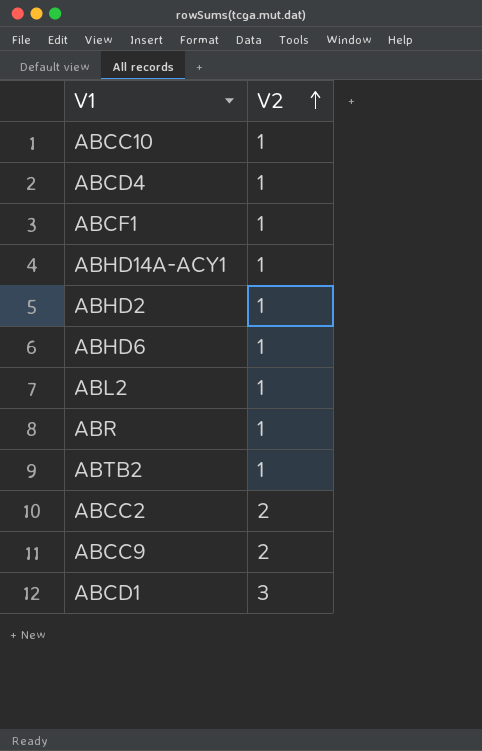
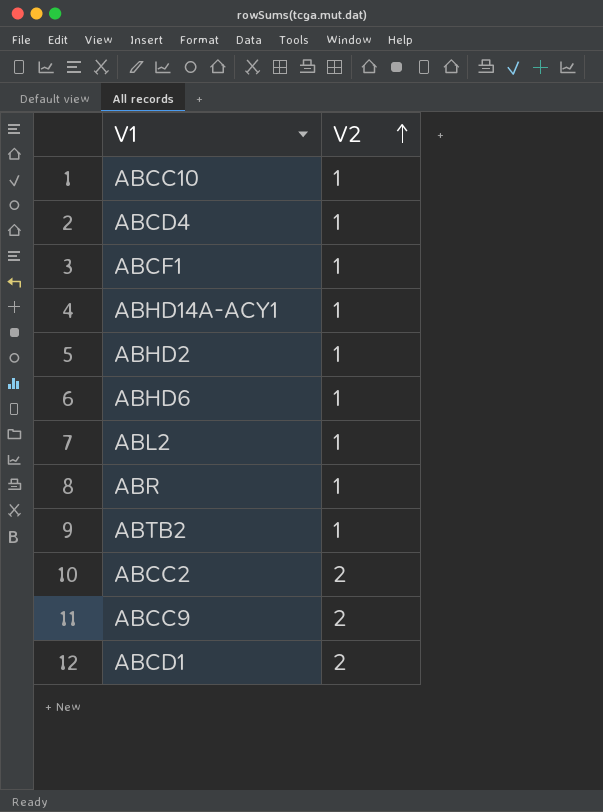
ABCD1 | V2: 3 -> 2

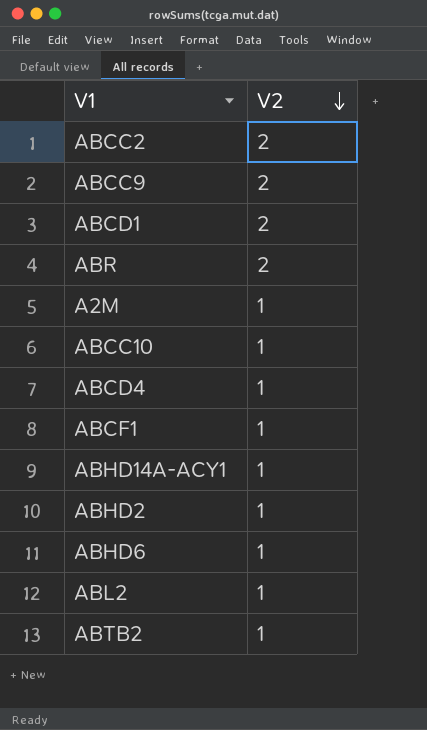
row order: V2 ascending -> V2 descending
ABR | V2: 1 -> 2
row A2M: none -> 1

